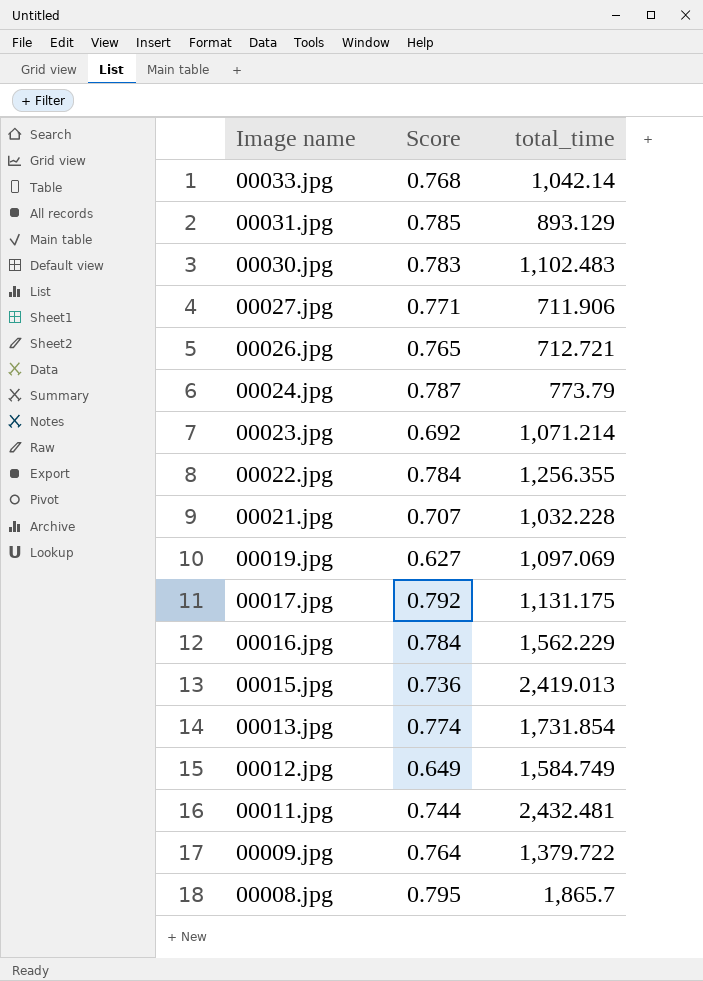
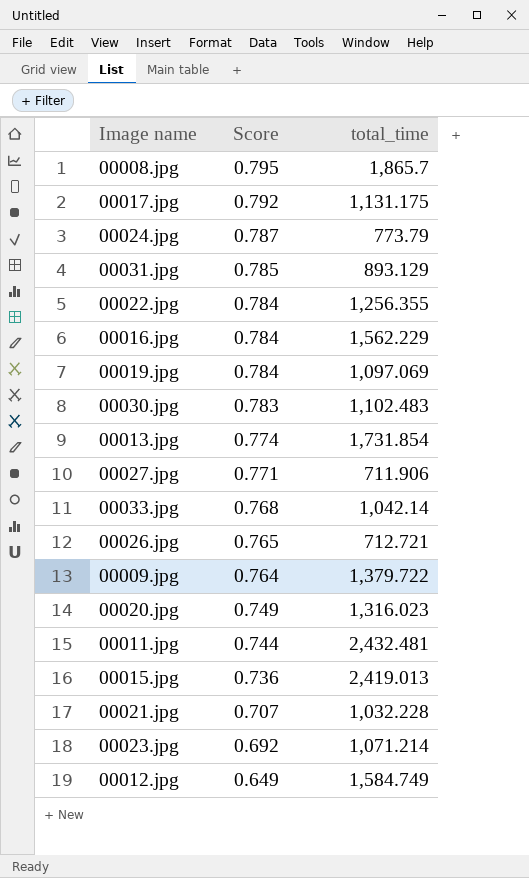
row order: Image name descending -> Score descending
00019.jpg | Score: 0.627 -> 0.784
row 00020.jpg: none -> 0.749 | 1,316.023

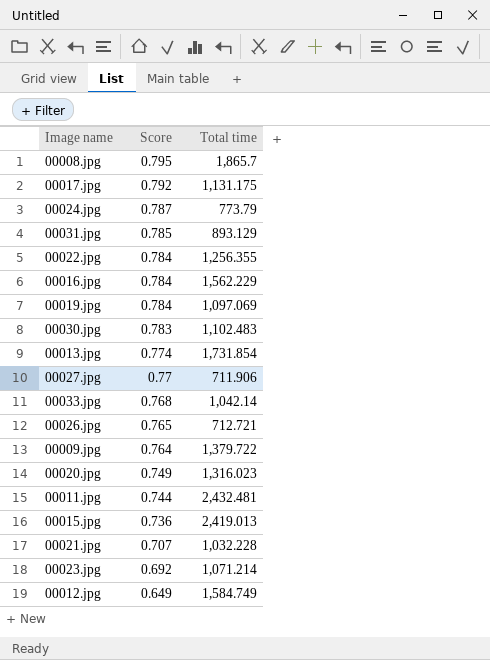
column name: total_time -> Total time
00027.jpg | Score: 0.771 -> 0.77

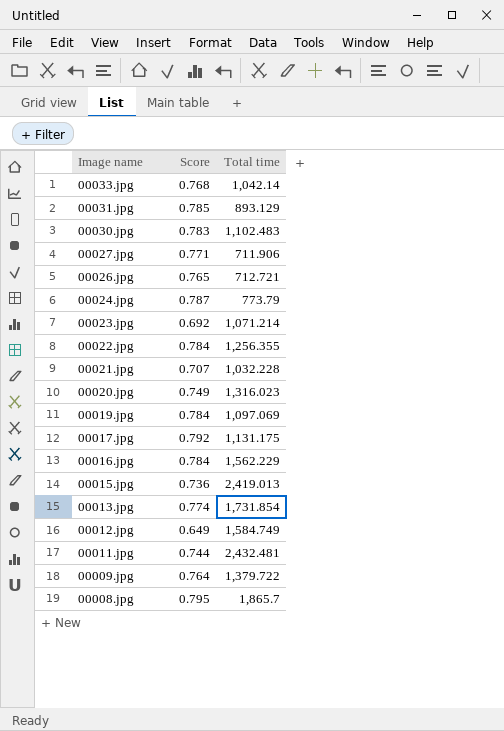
row order: Score descending -> Image name descending
00027.jpg | Score: 0.77 -> 0.771

